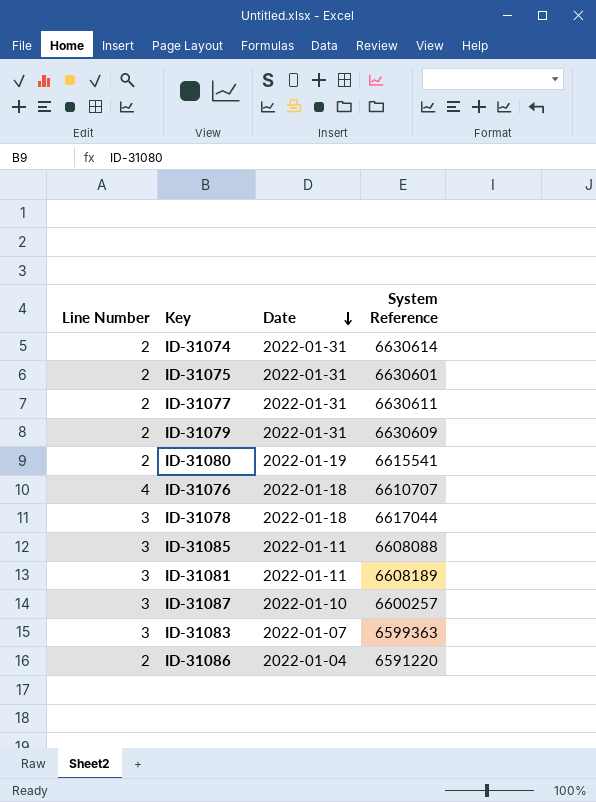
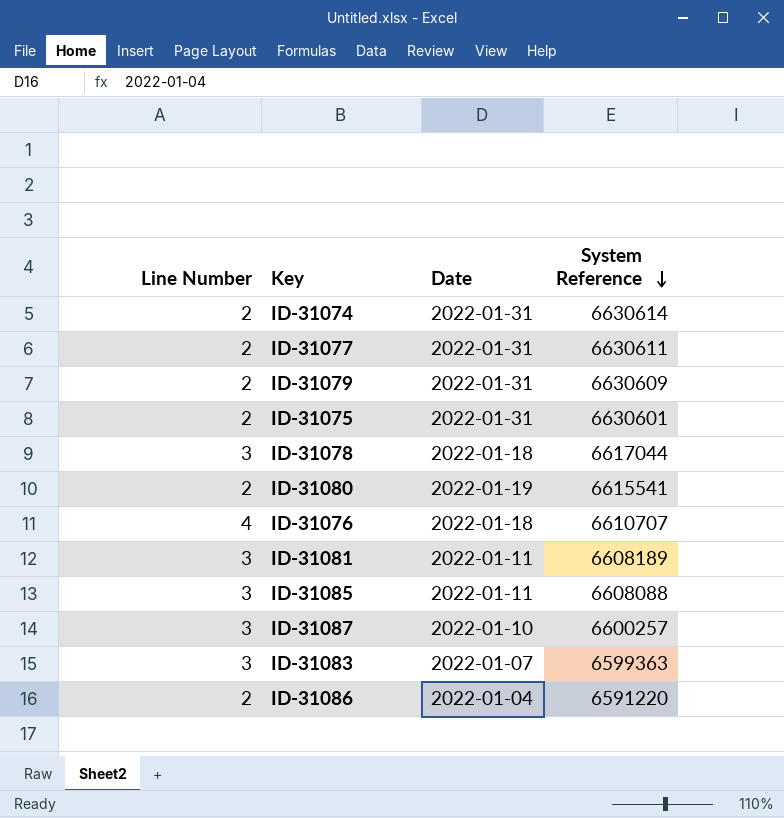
row order: Date descending -> System Reference descending

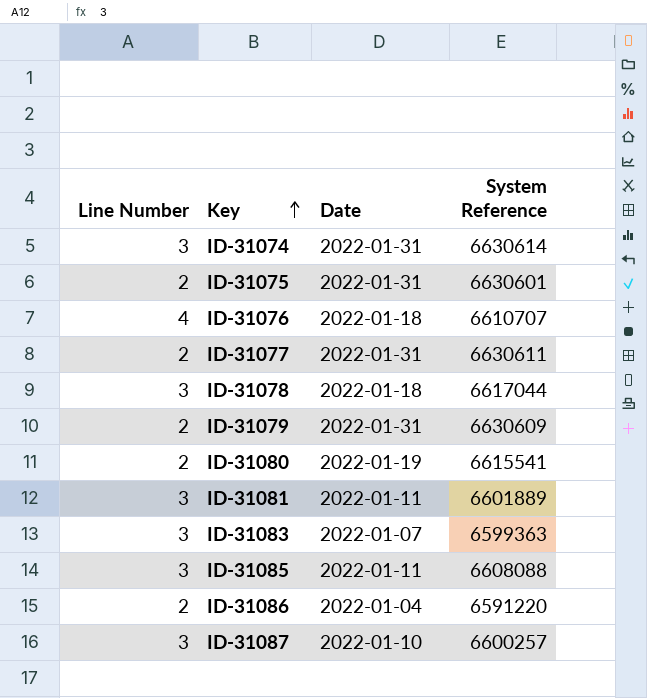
row order: System Reference descending -> Key ascending
ID-31074 | Line Number: 2 -> 3
ID-31081 | System Reference: 6608189 -> 6601889

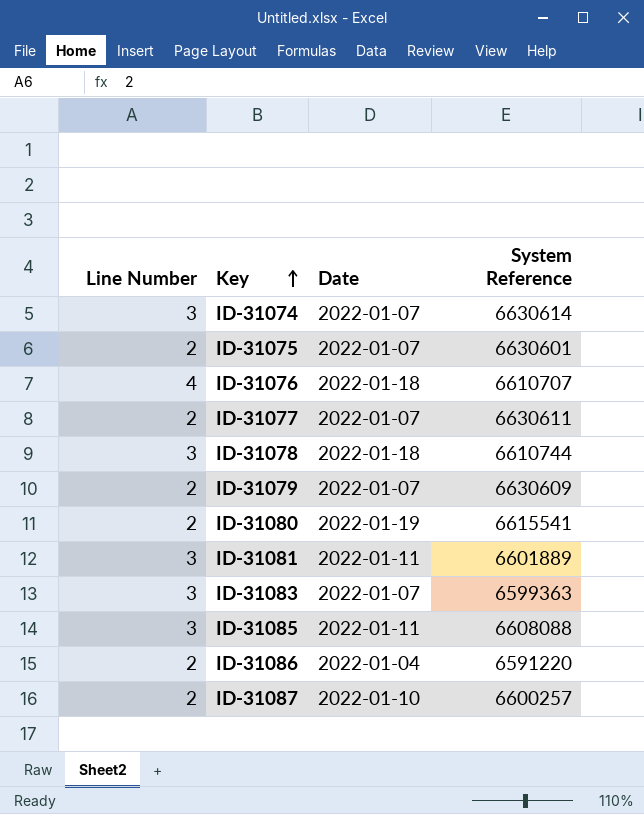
ID-31074 | Date: 2022-01-31 -> 2022-01-07
ID-31075 | Date: 2022-01-31 -> 2022-01-07
ID-31077 | Date: 2022-01-31 -> 2022-01-07
ID-31078 | System Reference: 6617044 -> 6610744
ID-31079 | Date: 2022-01-31 -> 2022-01-07
ID-31087 | Line Number: 3 -> 2

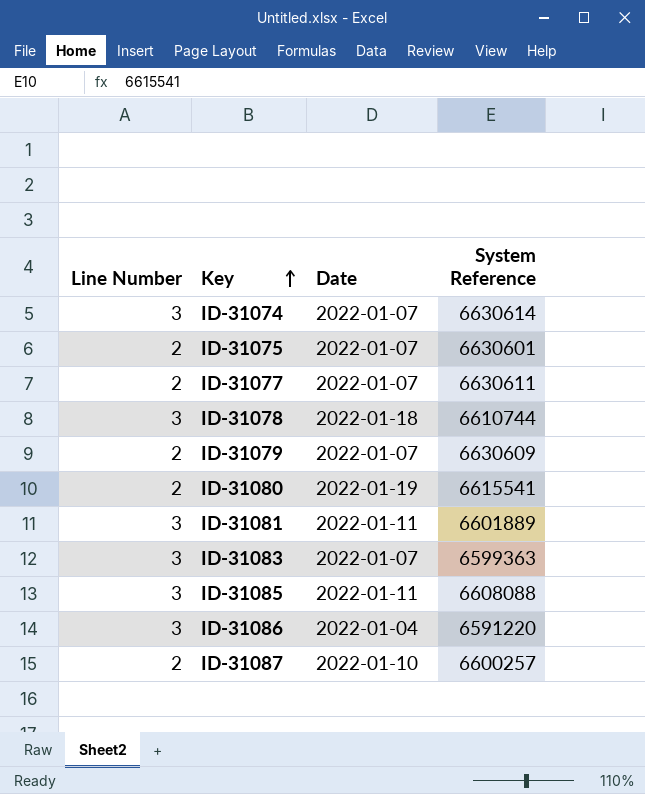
row ID-31076: 4 | 2022-01-18 | 6610707 -> none
ID-31086 | Line Number: 2 -> 3

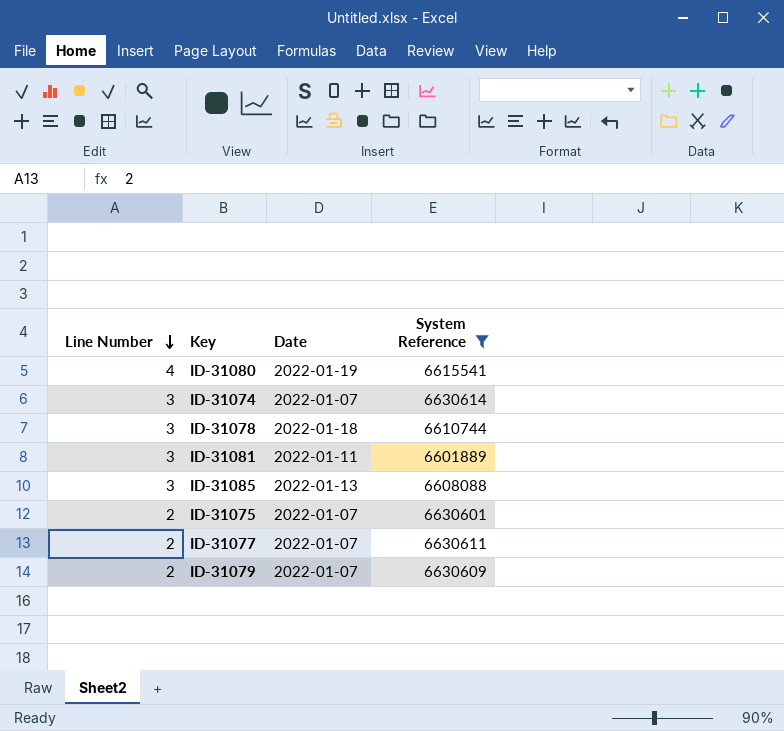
filter: none -> System Reference >= 6601889
row order: Key ascending -> Line Number descending
ID-31080 | Line Number: 2 -> 4
ID-31085 | Date: 2022-01-11 -> 2022-01-13

